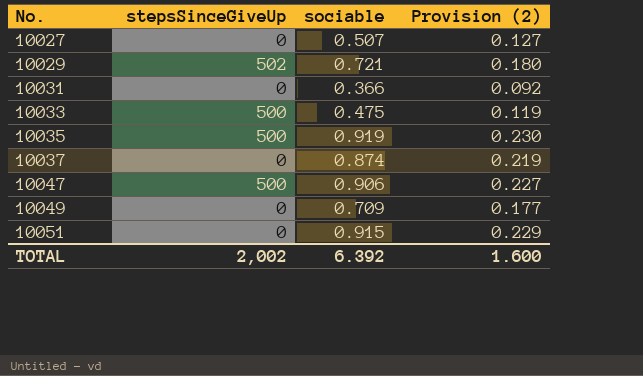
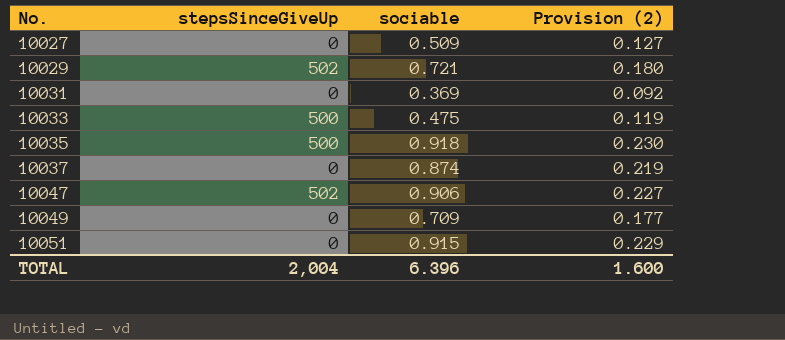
10027 | sociable: 0.507 -> 0.509
10031 | sociable: 0.366 -> 0.369
10035 | sociable: 0.919 -> 0.918
10047 | stepsSinceGiveUp: 500 -> 502
TOTAL | stepsSinceGiveUp: 2,002 -> 2,004
TOTAL | sociable: 6.392 -> 6.396

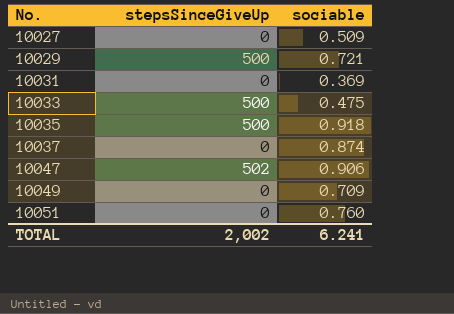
column Provision (2) | formula: [sociable] * 0.25 -> none
10029 | stepsSinceGiveUp: 502 -> 500
10051 | sociable: 0.915 -> 0.760
TOTAL | stepsSinceGiveUp: 2,004 -> 2,002
TOTAL | sociable: 6.396 -> 6.241

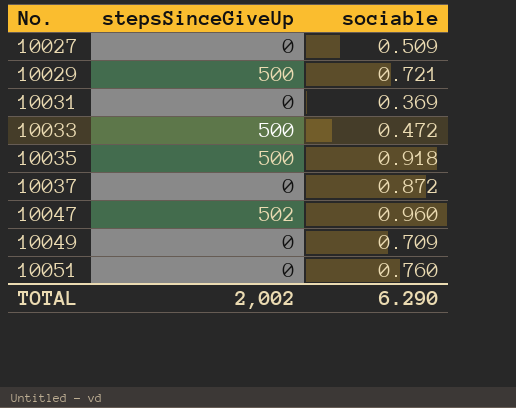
10033 | sociable: 0.475 -> 0.472
10037 | sociable: 0.874 -> 0.872
10047 | sociable: 0.906 -> 0.960
TOTAL | sociable: 6.241 -> 6.290

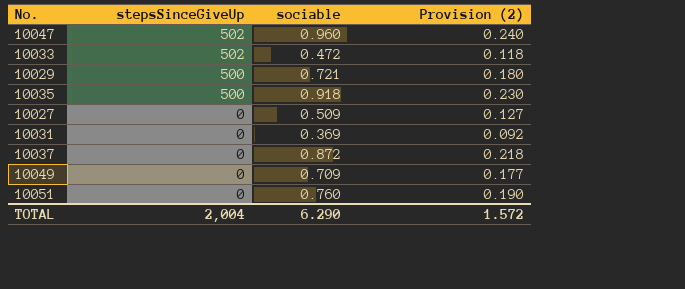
row order: No. ascending -> stepsSinceGiveUp descending
column Provision (2) | formula: none -> [sociable] * 0.25
10033 | stepsSinceGiveUp: 500 -> 502
TOTAL | stepsSinceGiveUp: 2,002 -> 2,004

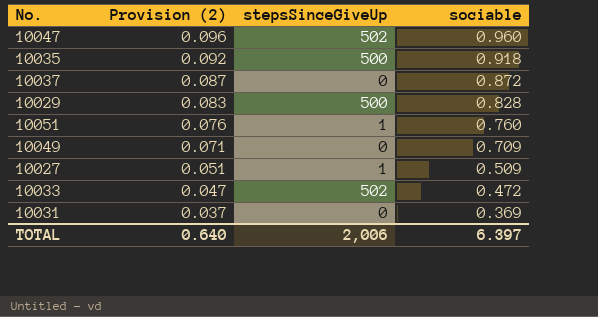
row order: stepsSinceGiveUp descending -> Provision (2) descending
column Provision (2) | formula: [sociable] * 0.25 -> [sociable] * 0.1
column Provision (2) | position: 4 -> 2
10029 | sociable: 0.721 -> 0.828
10051 | stepsSinceGiveUp: 0 -> 1
10027 | stepsSinceGiveUp: 0 -> 1
TOTAL | Provision (2): 1.572 -> 0.640
TOTAL | stepsSinceGiveUp: 2,004 -> 2,006
TOTAL | sociable: 6.290 -> 6.397

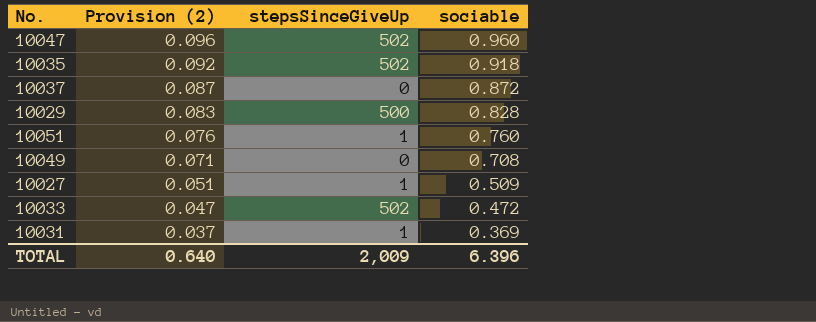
10035 | stepsSinceGiveUp: 500 -> 502
10049 | sociable: 0.709 -> 0.708
10031 | stepsSinceGiveUp: 0 -> 1
TOTAL | stepsSinceGiveUp: 2,006 -> 2,009
TOTAL | sociable: 6.397 -> 6.396

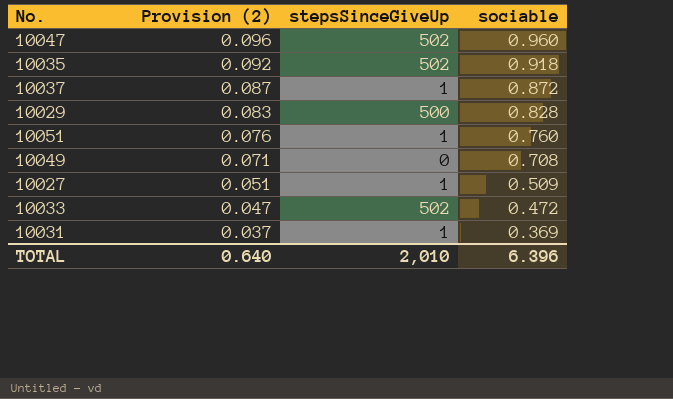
10037 | stepsSinceGiveUp: 0 -> 1
TOTAL | stepsSinceGiveUp: 2,009 -> 2,010

